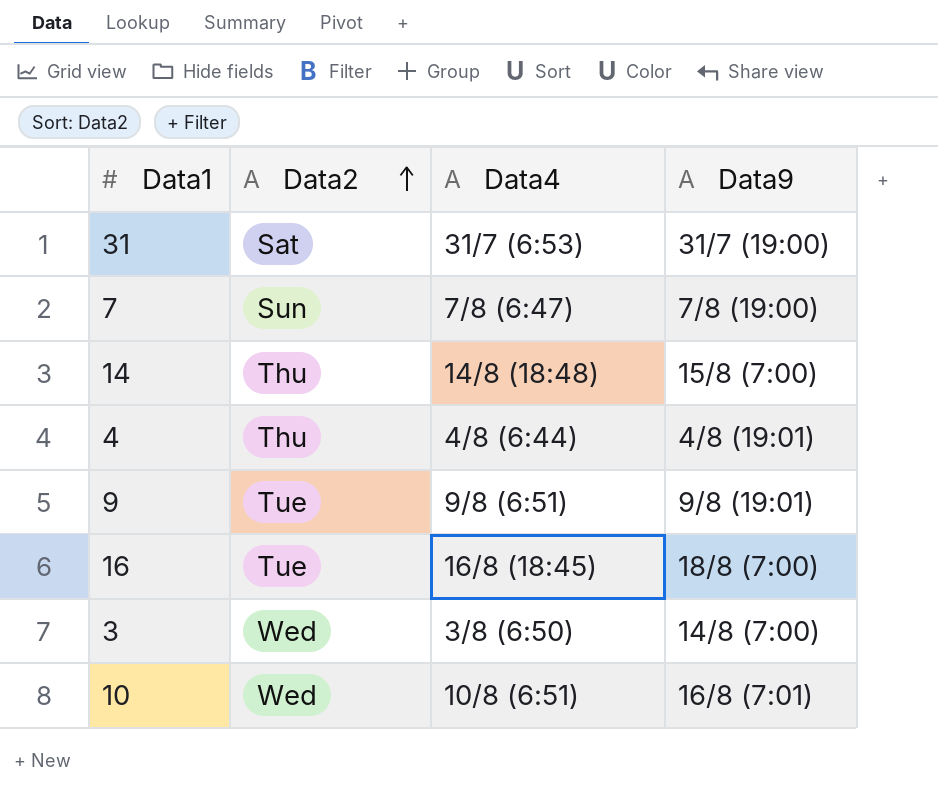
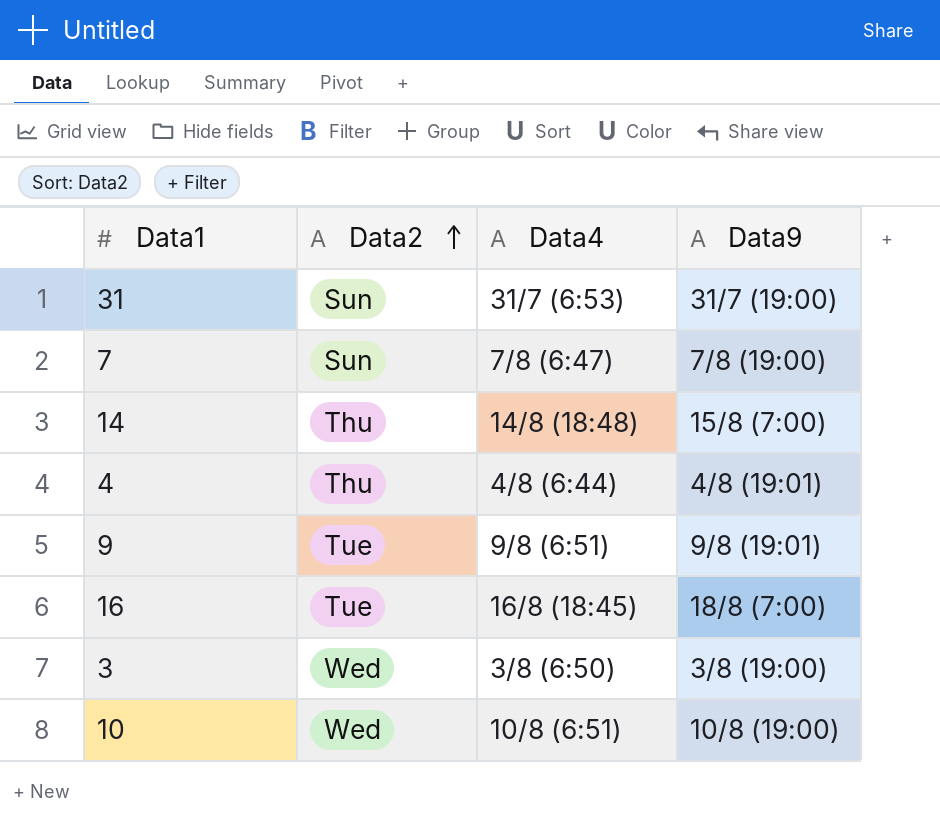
31 | Data2: Sat -> Sun
3 | Data9: 14/8 (7:00) -> 3/8 (19:00)
10 | Data9: 16/8 (7:01) -> 10/8 (19:00)

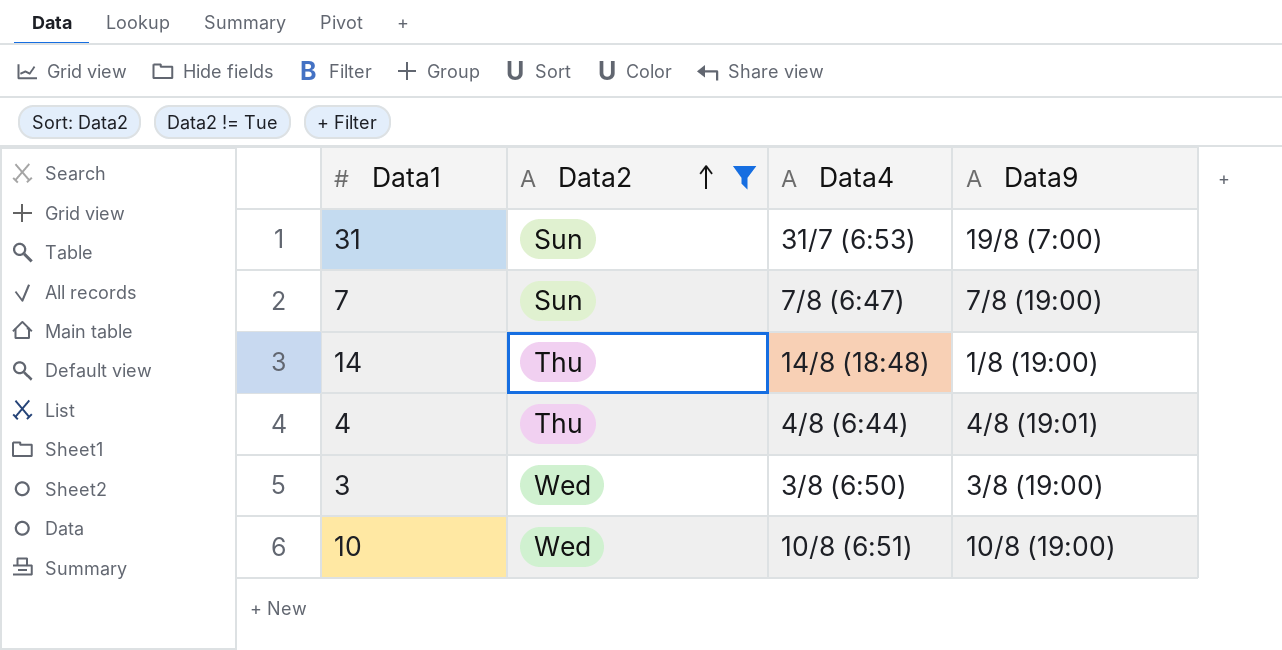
filter: none -> Data2 != Tue
31 | Data9: 31/7 (19:00) -> 19/8 (7:00)
14 | Data9: 15/8 (7:00) -> 1/8 (19:00)

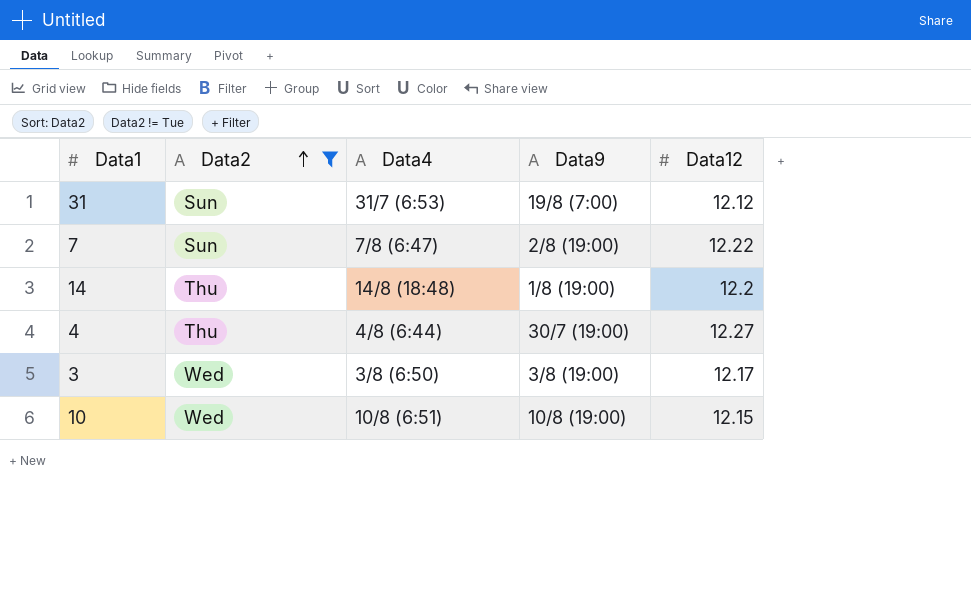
column Data12 | position: none -> 5
7 | Data9: 7/8 (19:00) -> 2/8 (19:00)
4 | Data9: 4/8 (19:01) -> 30/7 (19:00)

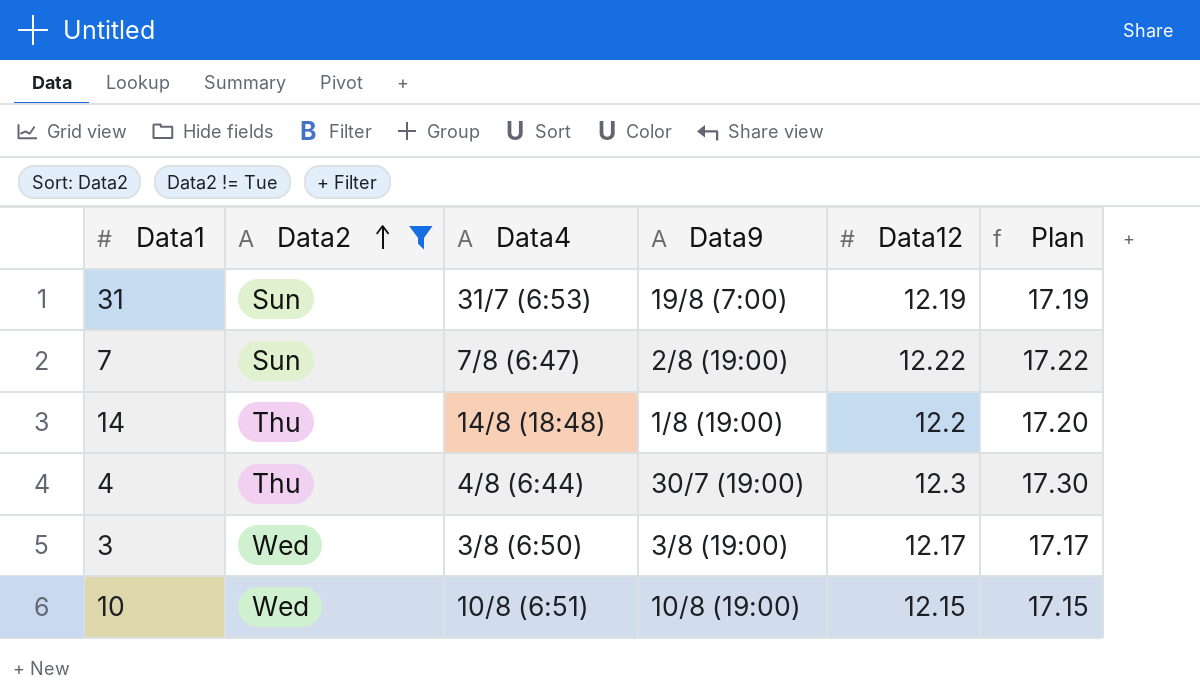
column Plan | formula: none -> [Data12] + 5
31 | Data12: 12.12 -> 12.19
4 | Data12: 12.27 -> 12.3

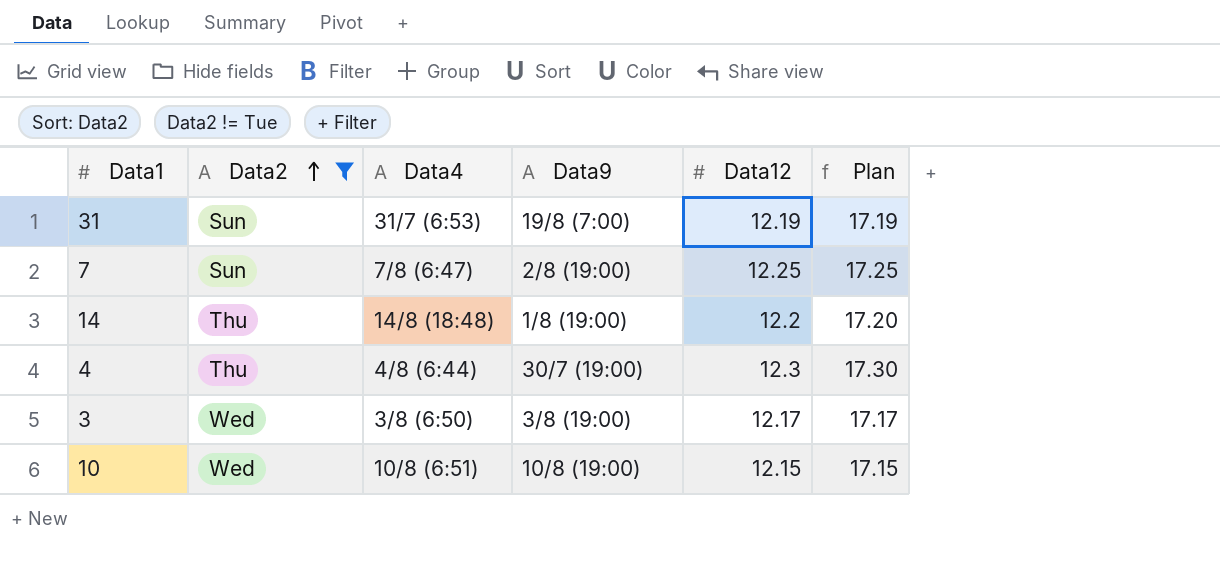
7 | Data12: 12.22 -> 12.25
7 | Plan: 17.22 -> 17.25

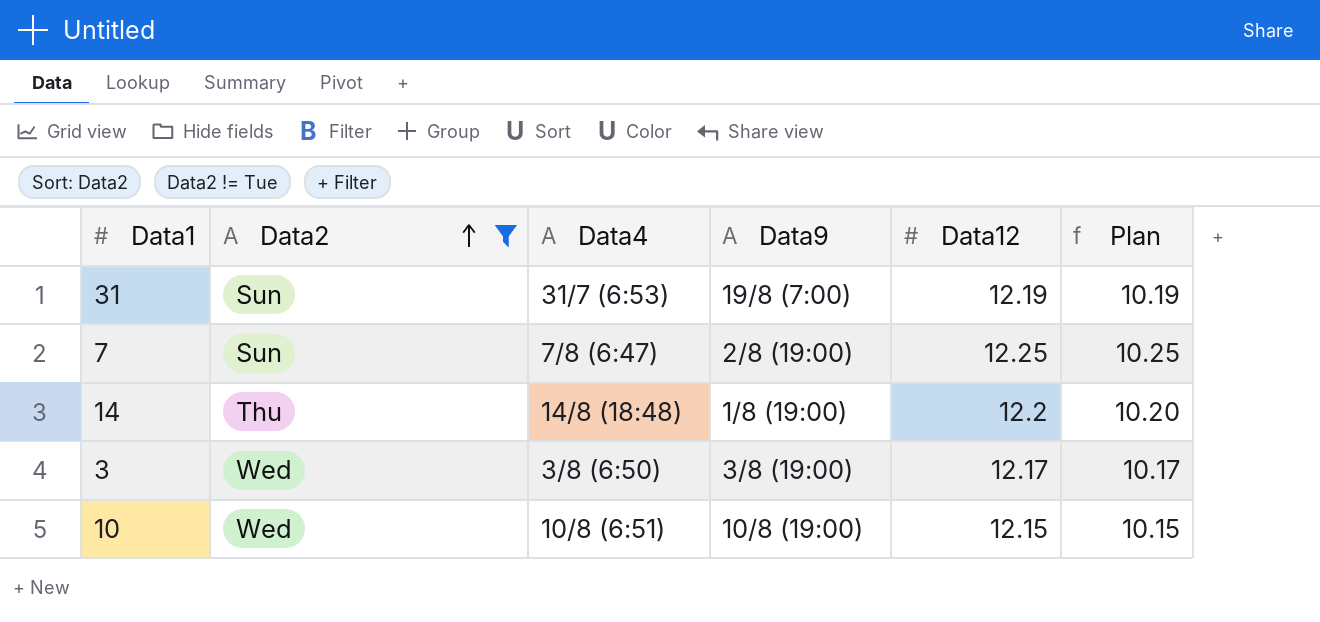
column Plan | formula: [Data12] + 5 -> [Data12] - 2
row 4: Thu | 4/8 (6:44) | 30/7 (19:00) | 12.3 | 17.30 -> none

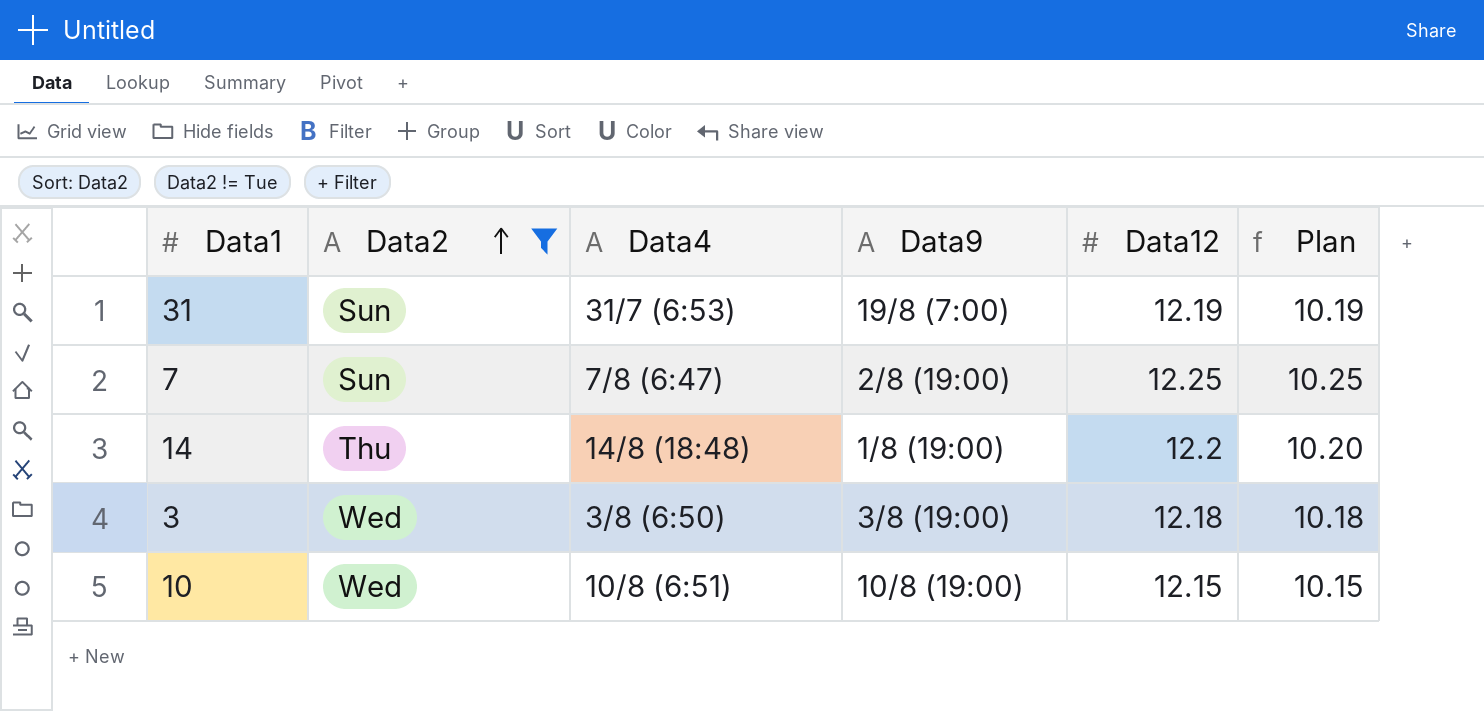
3 | Data12: 12.17 -> 12.18
3 | Plan: 10.17 -> 10.18

